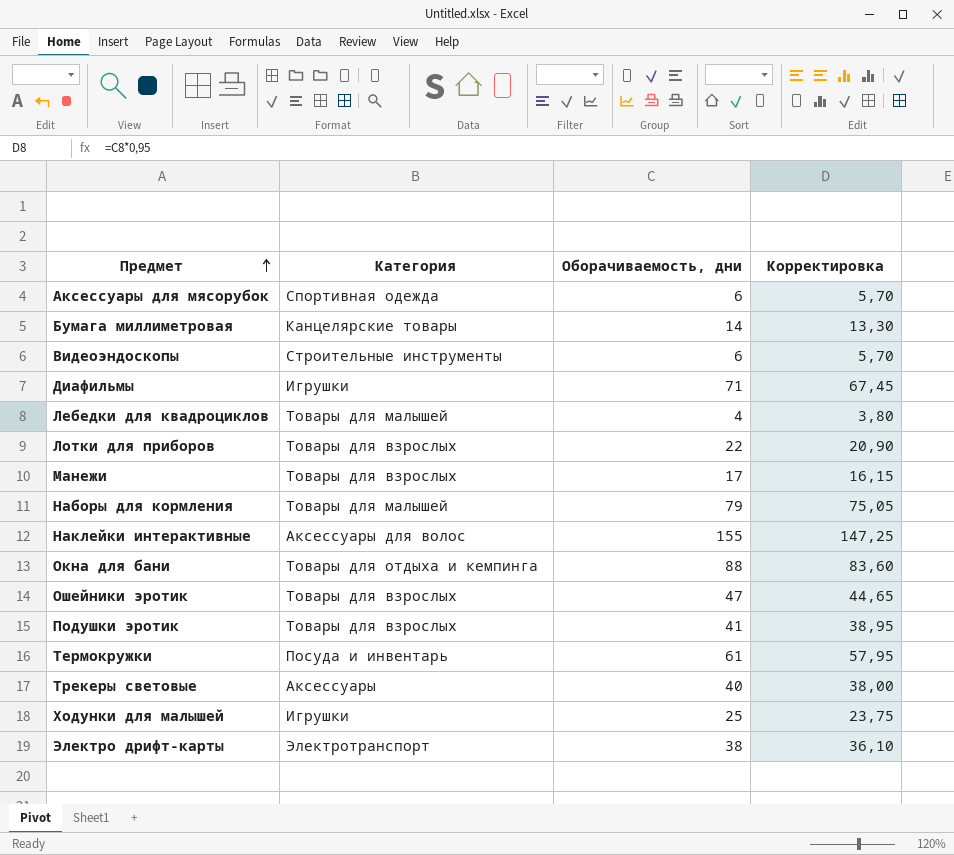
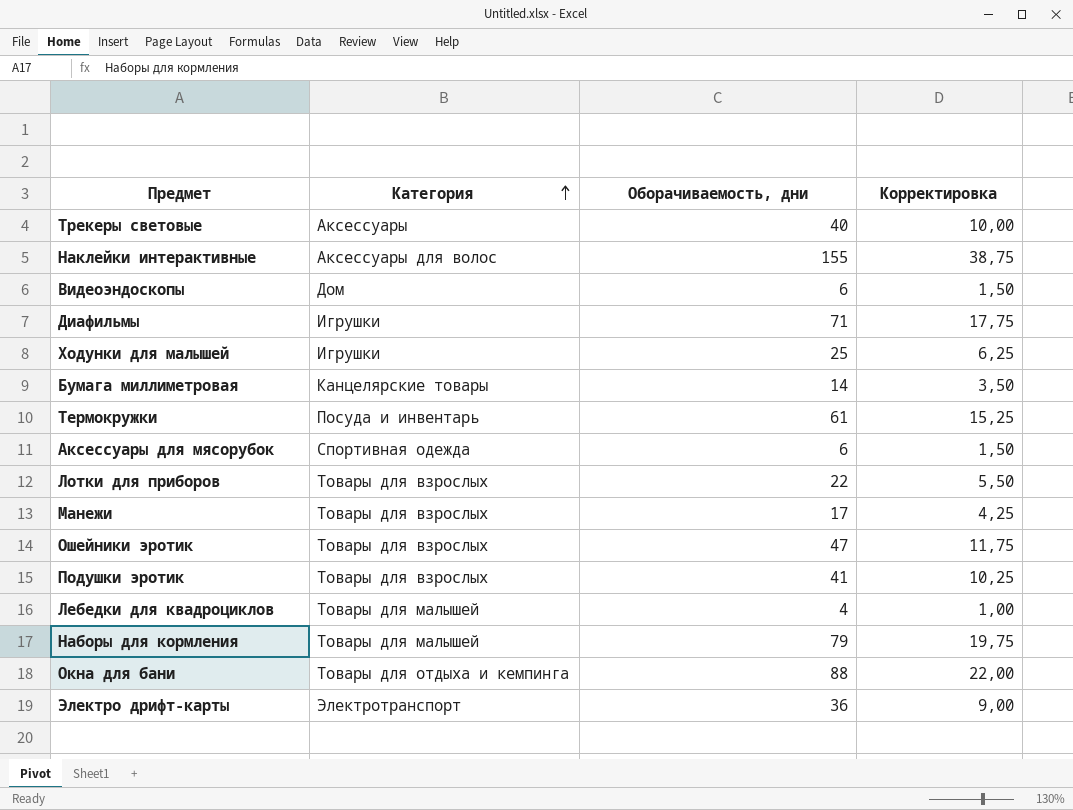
row order: Предмет ascending -> Категория ascending
column Корректировка | formula: [Оборачиваемость, дни] * 0,95 -> [Оборачиваемость, дни] * 0,25
Видеоэндоскопы | Категория: Строительные инструменты -> Дом
Электро дрифт-карты | Оборачиваемость, дни: 38 -> 36

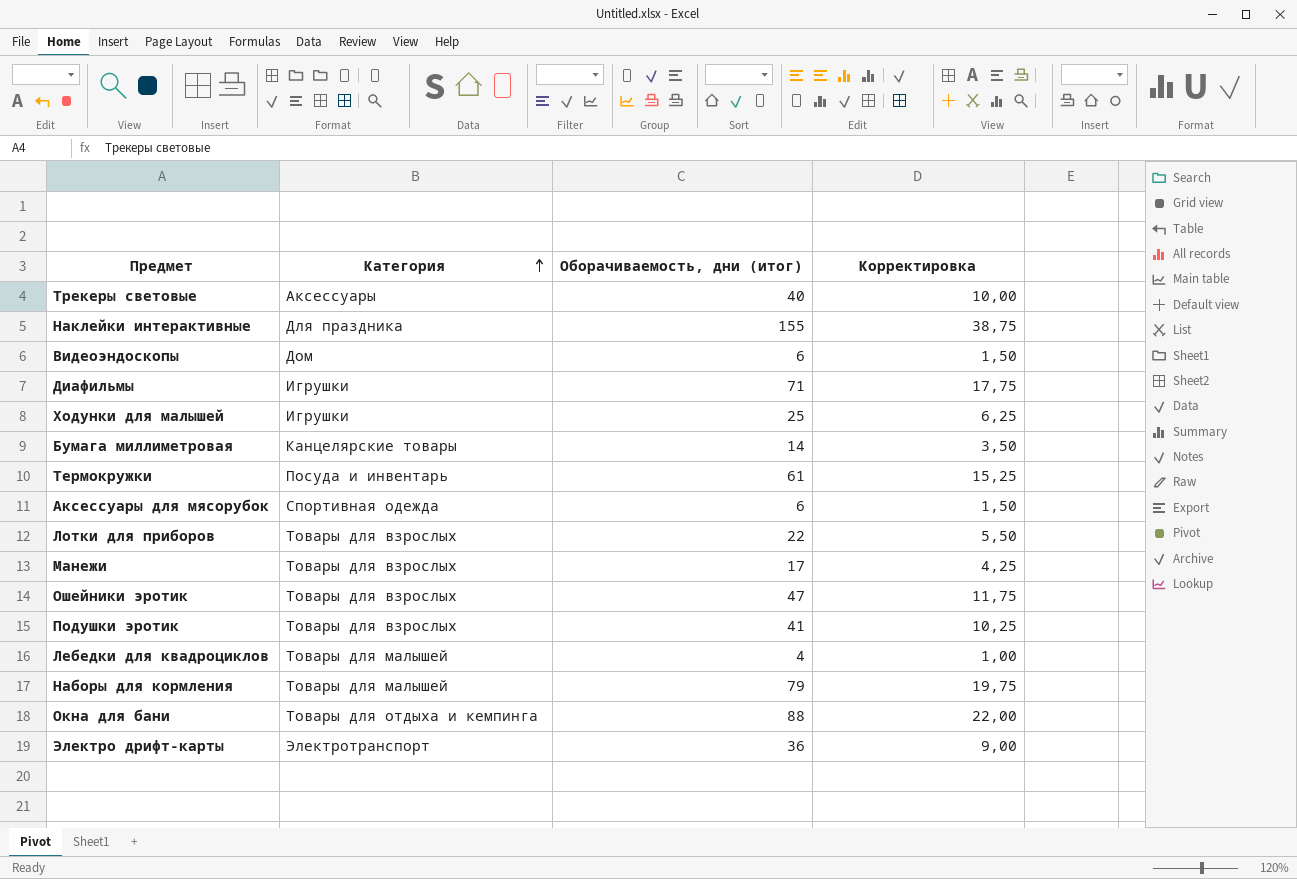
column name: Оборачиваемость, дни -> Оборачиваемость, дни (итог)
Наклейки интерактивные | Категория: Аксессуары для волос -> Для праздника

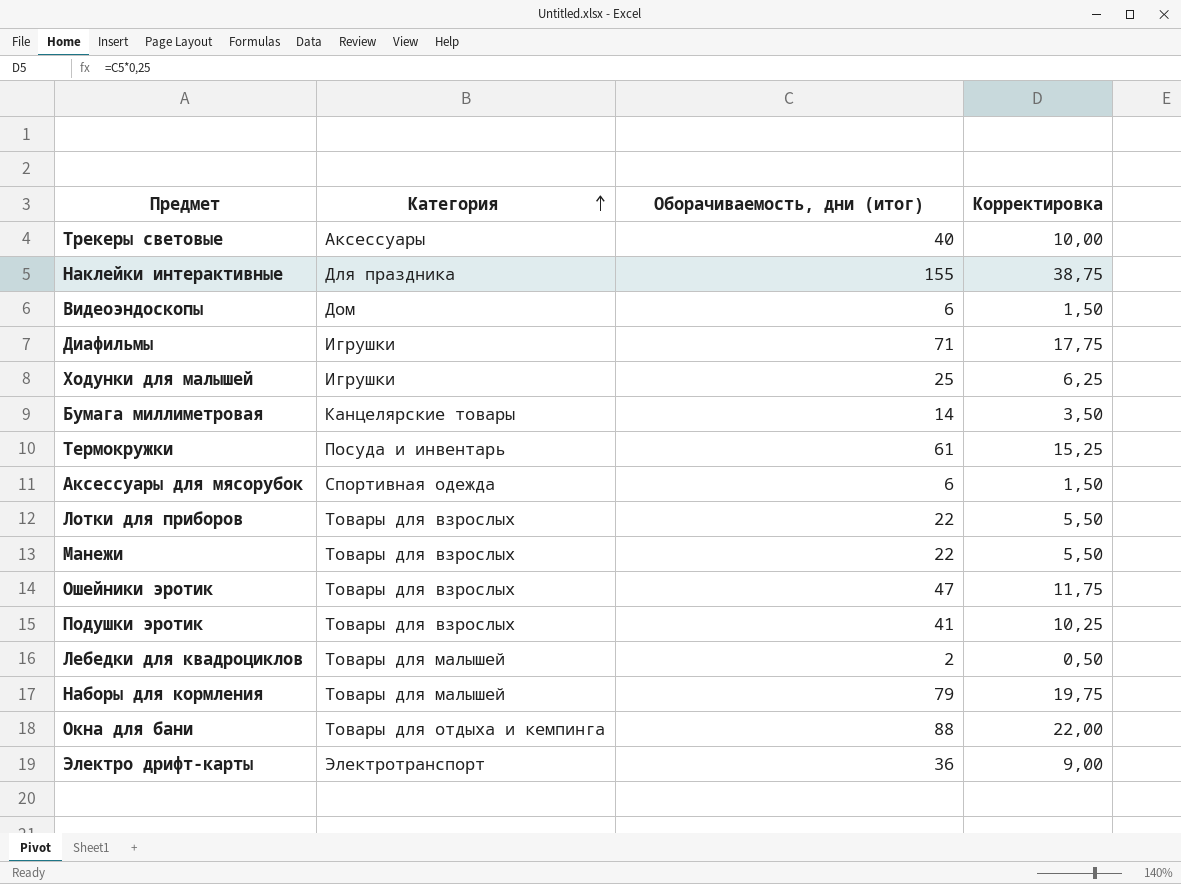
Манежи | Оборачиваемость, дни (итог): 17 -> 22
Манежи | Корректировка: 4,25 -> 5,50
Лебедки для квадроциклов | Оборачиваемость, дни (итог): 4 -> 2
Лебедки для квадроциклов | Корректировка: 1,00 -> 0,50

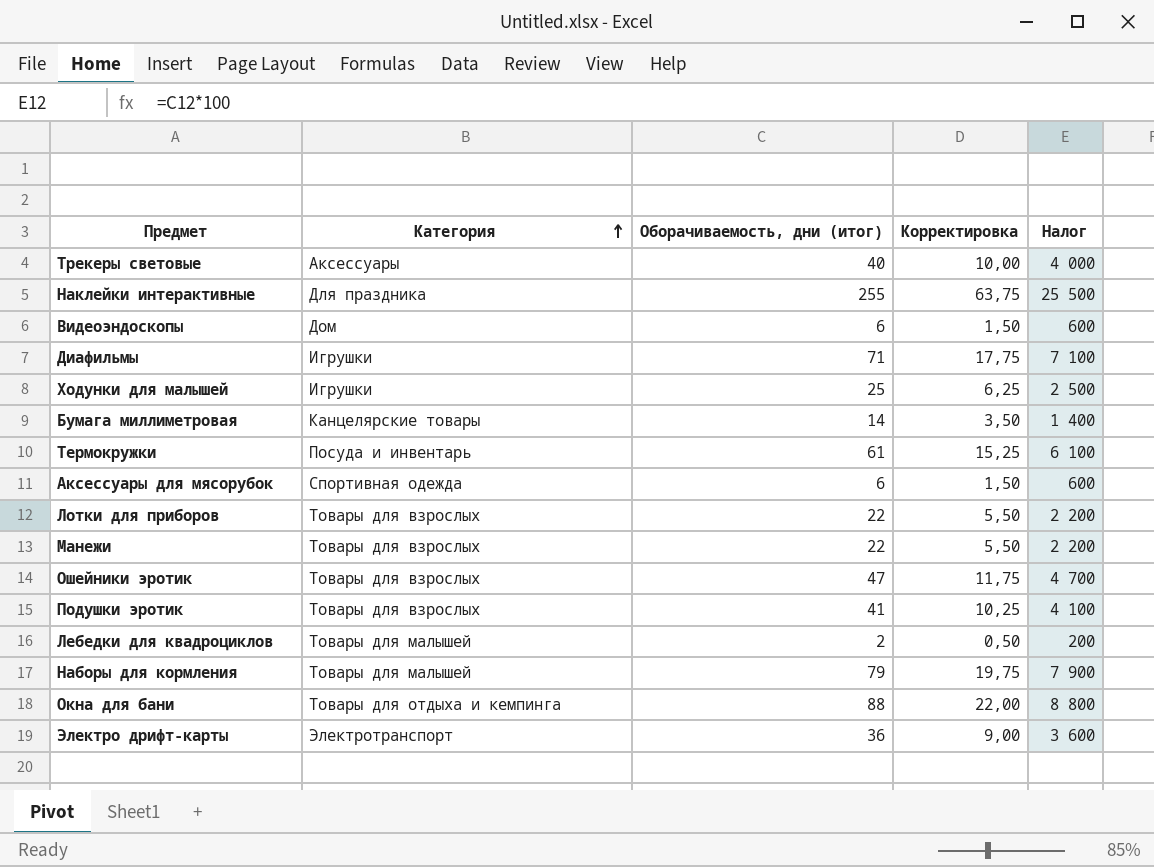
column Налог | formula: none -> [Оборачиваемость, дни (итог)] * 100
Наклейки интерактивные | Оборачиваемость, дни (итог): 155 -> 255
Наклейки интерактивные | Корректировка: 38,75 -> 63,75

